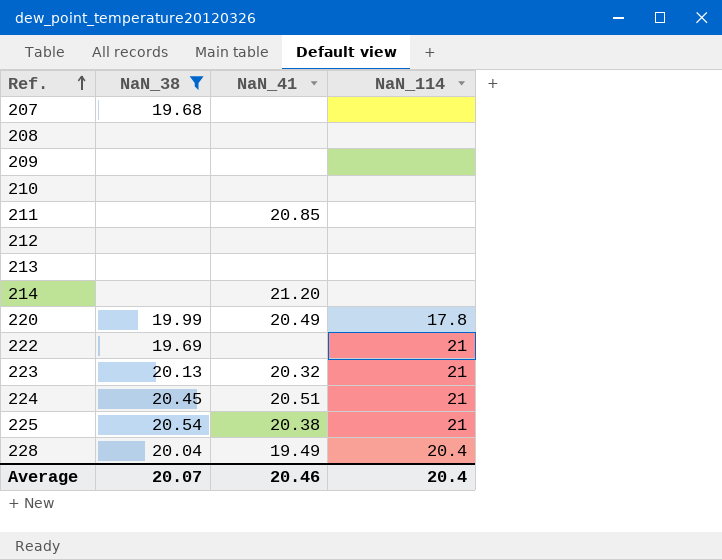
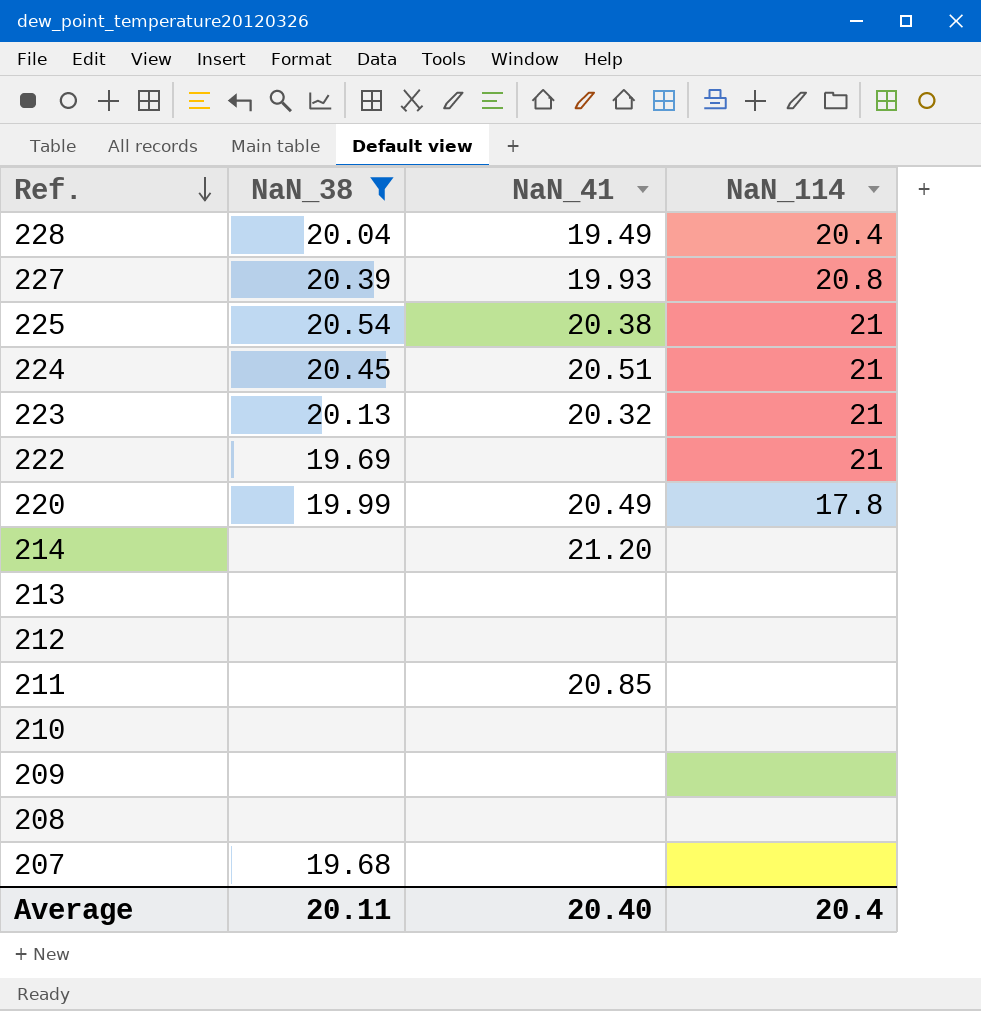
row order: Ref. ascending -> Ref. descending
row 227: none -> 20.39 | 19.93 | 20.8
Average | NaN_38: 20.07 -> 20.11
Average | NaN_41: 20.46 -> 20.40

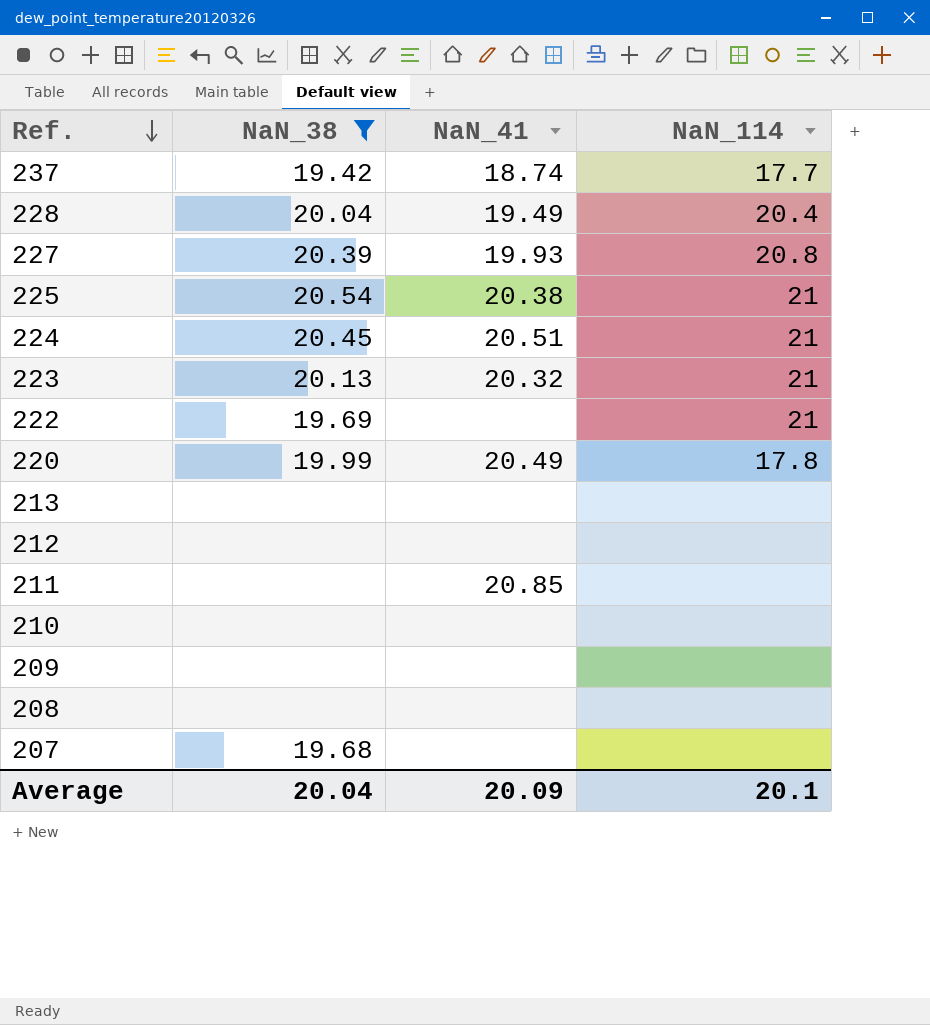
row 214: none | 21.20 | none -> none
row 237: none -> 19.42 | 18.74 | 17.7
Average | NaN_38: 20.11 -> 20.04
Average | NaN_41: 20.40 -> 20.09
Average | NaN_114: 20.4 -> 20.1

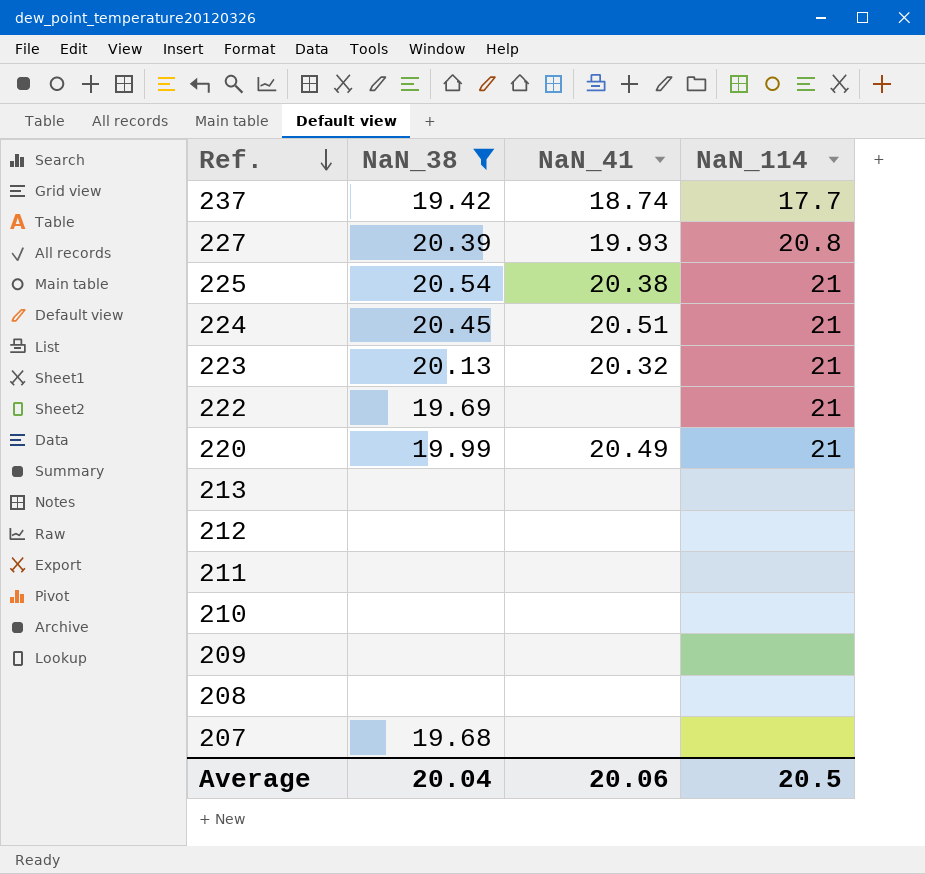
row 228: 20.04 | 19.49 | 20.4 -> none
220 | NaN_114: 17.8 -> 21
211 | NaN_41: 20.85 -> none
Average | NaN_41: 20.09 -> 20.06
Average | NaN_114: 20.1 -> 20.5

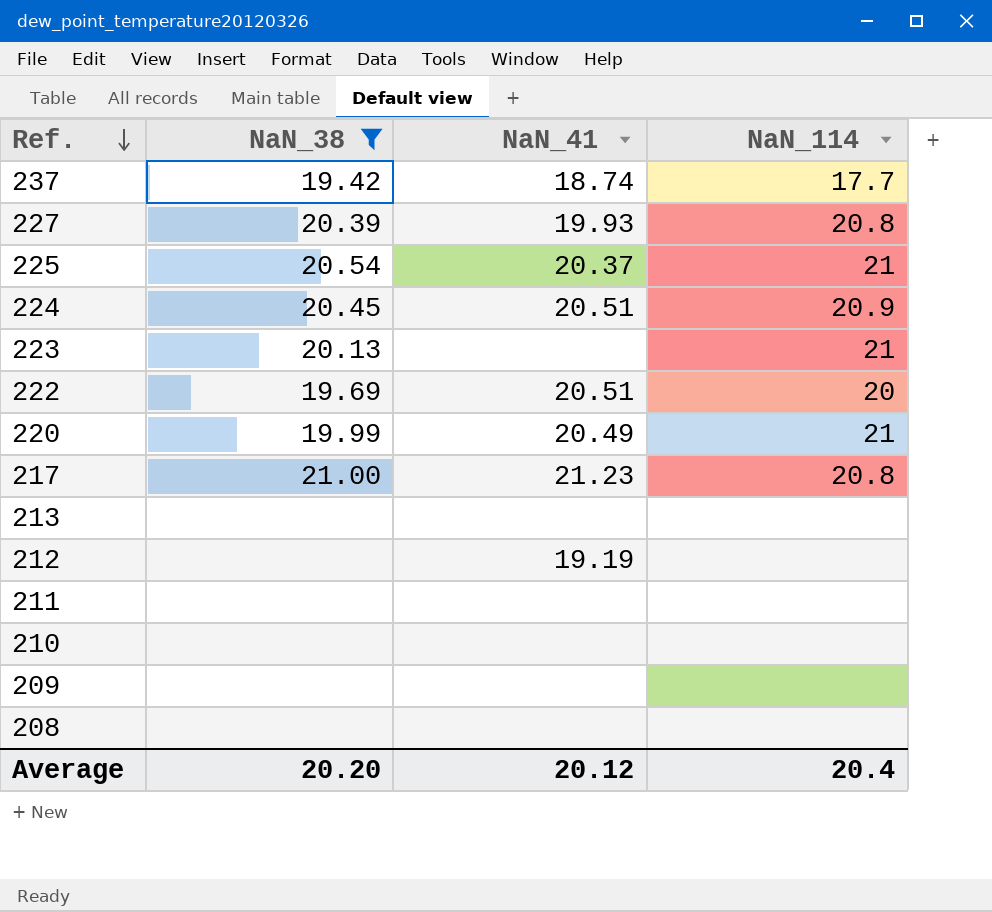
row 207: 19.68 | none | none -> none
225 | NaN_41: 20.38 -> 20.37
224 | NaN_114: 21 -> 20.9
223 | NaN_41: 20.32 -> none
222 | NaN_41: none -> 20.51
222 | NaN_114: 21 -> 20
row 217: none -> 21.00 | 21.23 | 20.8
212 | NaN_41: none -> 19.19
Average | NaN_38: 20.04 -> 20.20
Average | NaN_41: 20.06 -> 20.12
Average | NaN_114: 20.5 -> 20.4

